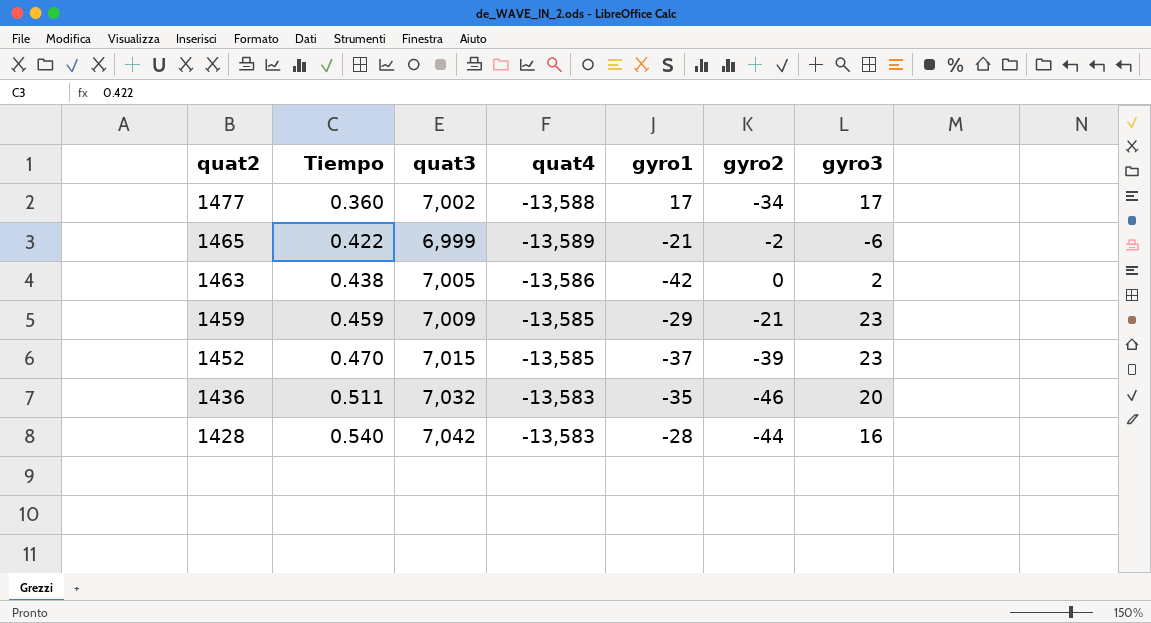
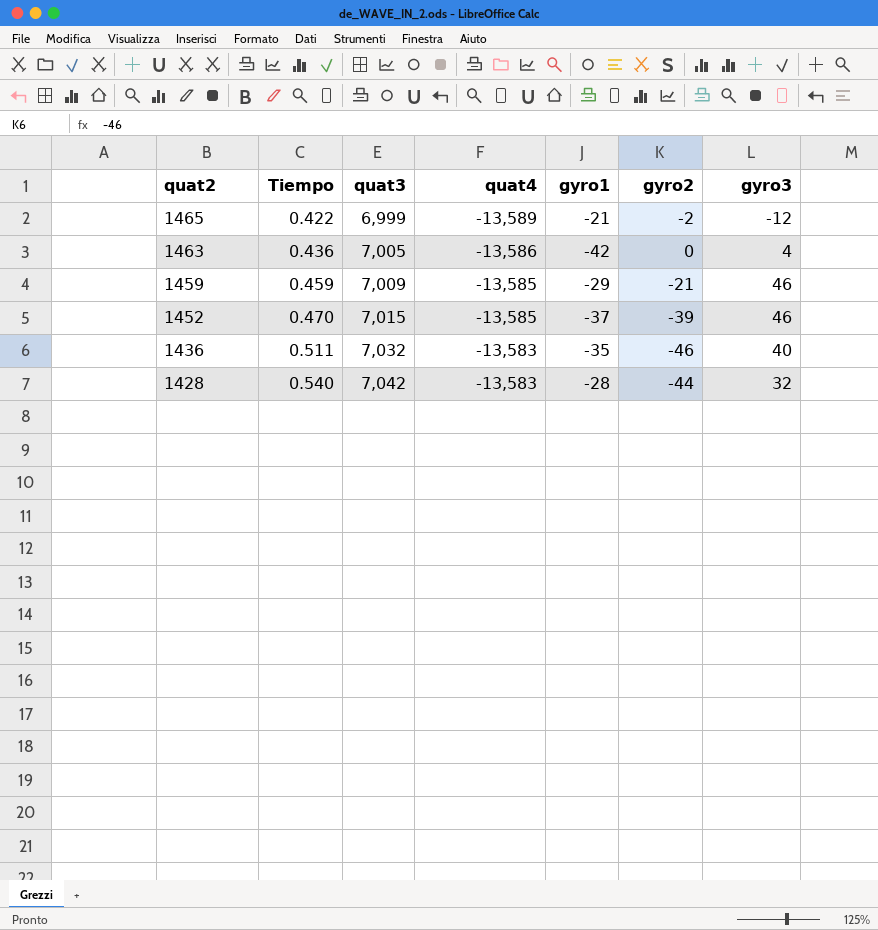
row 1477: 0.360 | 7,002 | -13,588 | 17 | -34 | 17 -> none
1465 | gyro3: -6 -> -12
1463 | Tiempo: 0.438 -> 0.436
1463 | gyro3: 2 -> 4
1459 | gyro3: 23 -> 46
1452 | gyro3: 23 -> 46
1436 | gyro3: 20 -> 40
1428 | gyro3: 16 -> 32

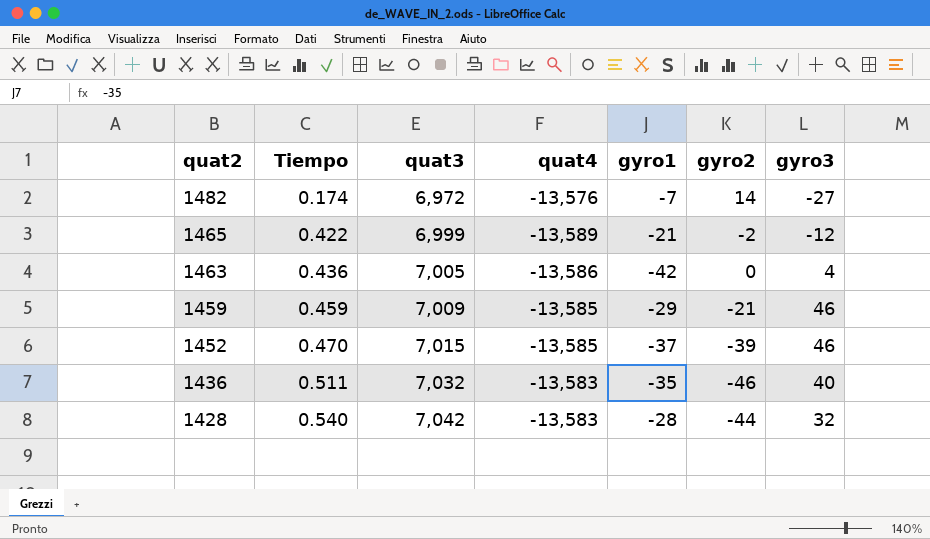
row 1482: none -> 0.174 | 6,972 | -13,576 | -7 | 14 | -27

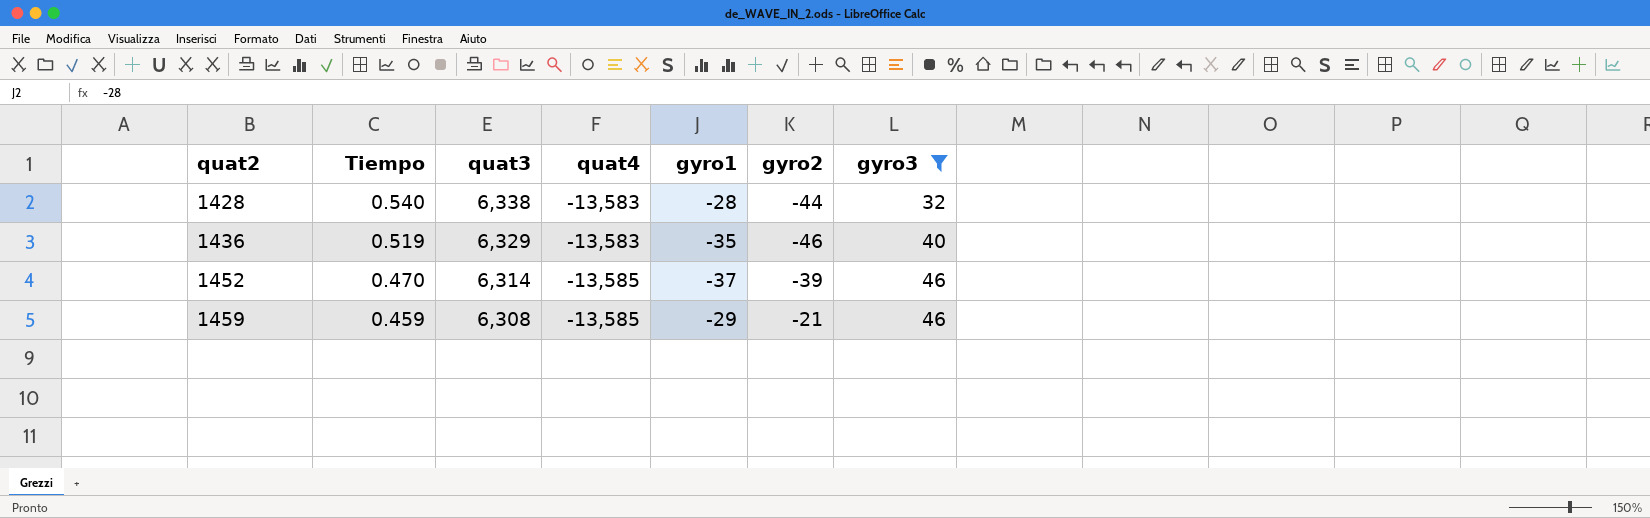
filter: none -> gyro3 >= 32
row order: quat2 descending -> quat2 ascending
1428 | quat3: 7,042 -> 6,338
1436 | Tiempo: 0.511 -> 0.519
1436 | quat3: 7,032 -> 6,329
1452 | quat3: 7,015 -> 6,314
1459 | quat3: 7,009 -> 6,308

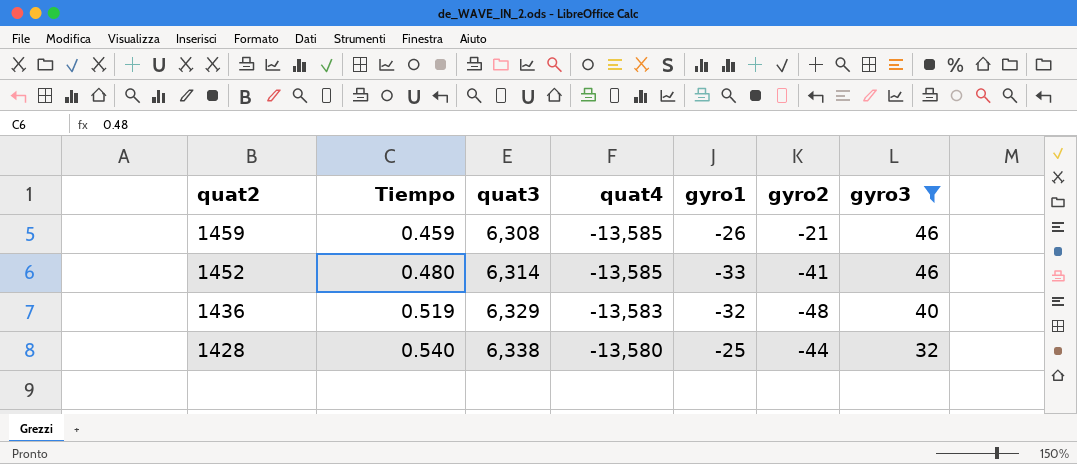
row order: quat2 ascending -> quat2 descending
1459 | gyro1: -29 -> -26
1452 | Tiempo: 0.470 -> 0.480
1452 | gyro1: -37 -> -33
1452 | gyro2: -39 -> -41
1436 | gyro1: -35 -> -32
1436 | gyro2: -46 -> -48
1428 | quat4: -13,583 -> -13,580
1428 | gyro1: -28 -> -25

